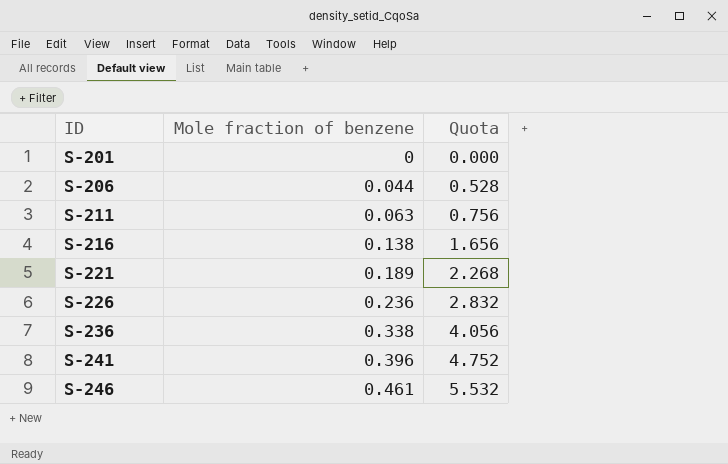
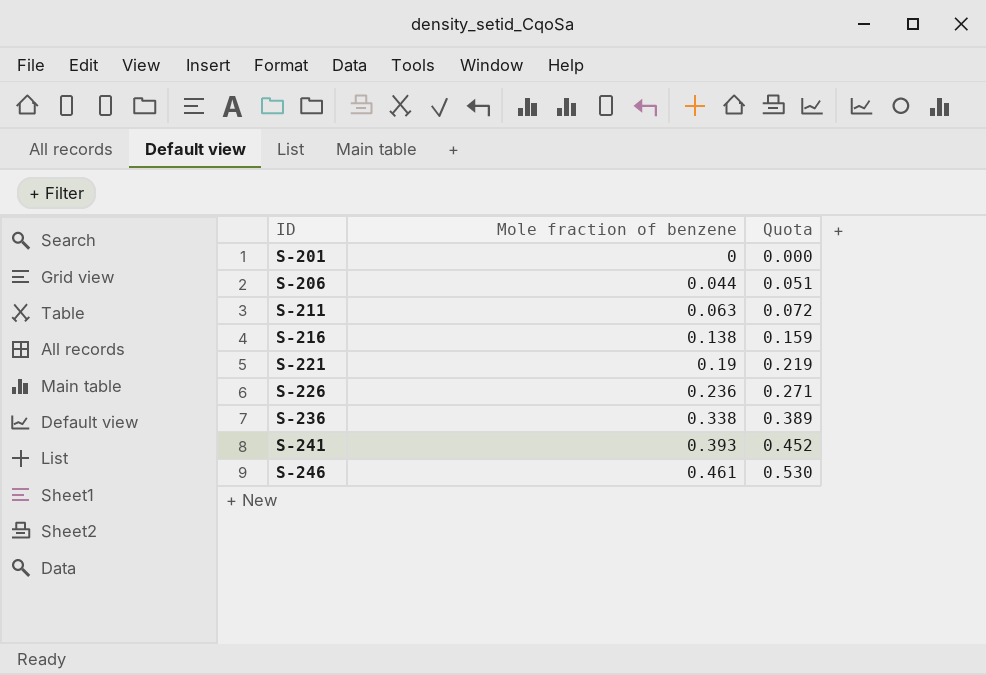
column Quota | formula: [Mole fraction of benzene] * 12 -> [Mole fraction of benzene] * 1.15
S-221 | Mole fraction of benzene: 0.189 -> 0.19
S-241 | Mole fraction of benzene: 0.396 -> 0.393

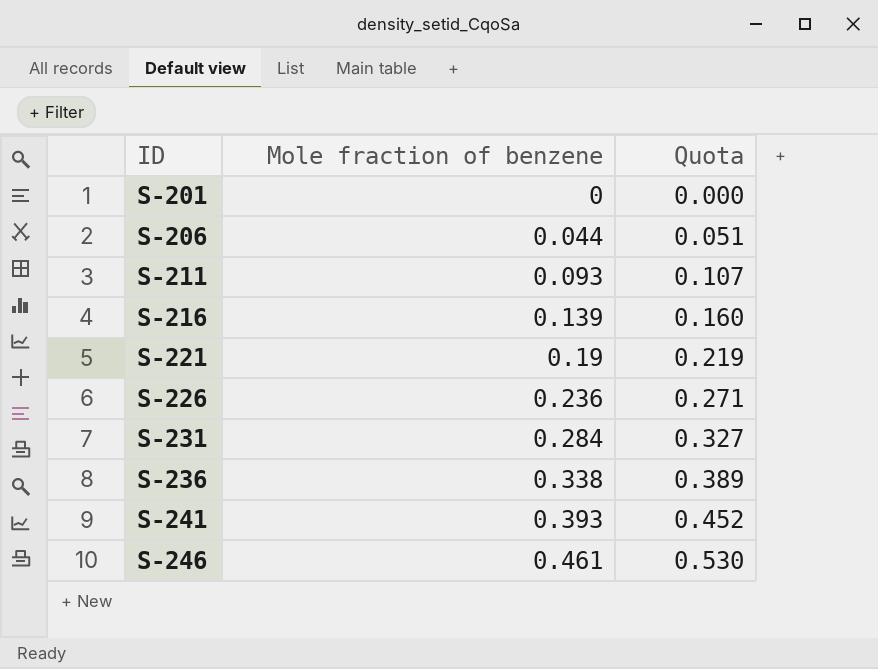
S-211 | Mole fraction of benzene: 0.063 -> 0.093
S-211 | Quota: 0.072 -> 0.107
S-216 | Mole fraction of benzene: 0.138 -> 0.139
S-216 | Quota: 0.159 -> 0.160
row S-231: none -> 0.284 | 0.327

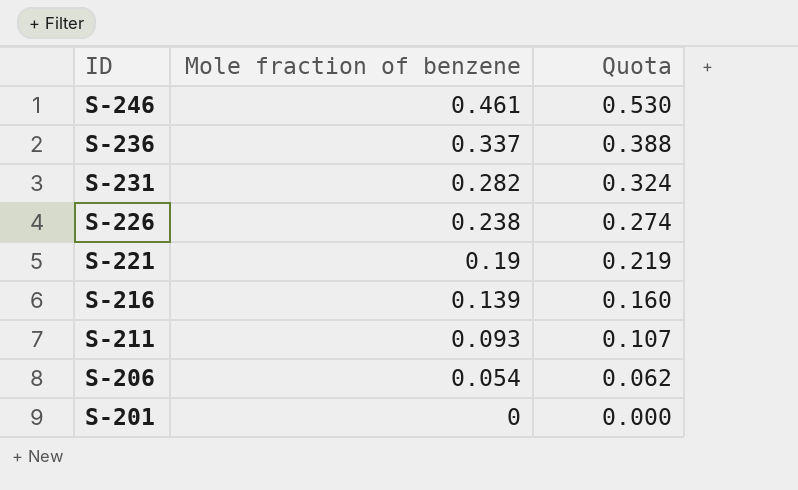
row order: ID ascending -> ID descending
row S-241: 0.393 | 0.452 -> none
S-236 | Mole fraction of benzene: 0.338 -> 0.337
S-236 | Quota: 0.389 -> 0.388
S-231 | Mole fraction of benzene: 0.284 -> 0.282
S-231 | Quota: 0.327 -> 0.324
S-226 | Mole fraction of benzene: 0.236 -> 0.238
S-226 | Quota: 0.271 -> 0.274
S-206 | Mole fraction of benzene: 0.044 -> 0.054
S-206 | Quota: 0.051 -> 0.062

